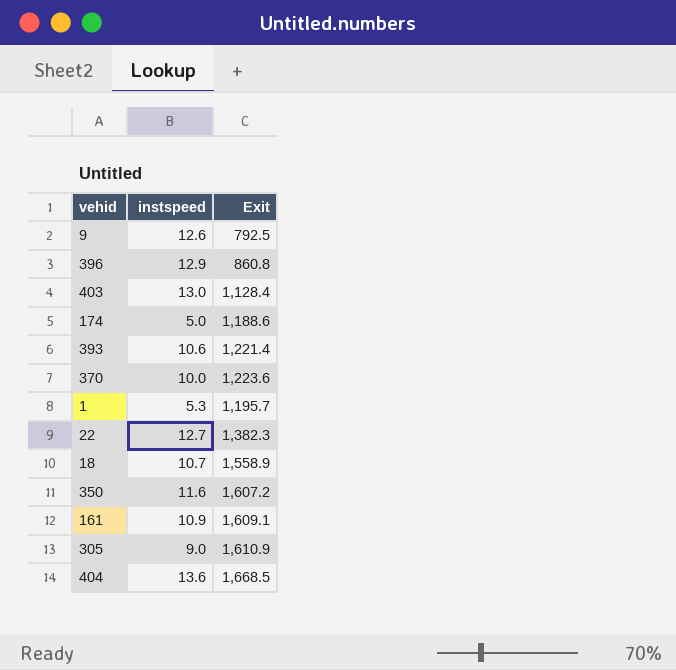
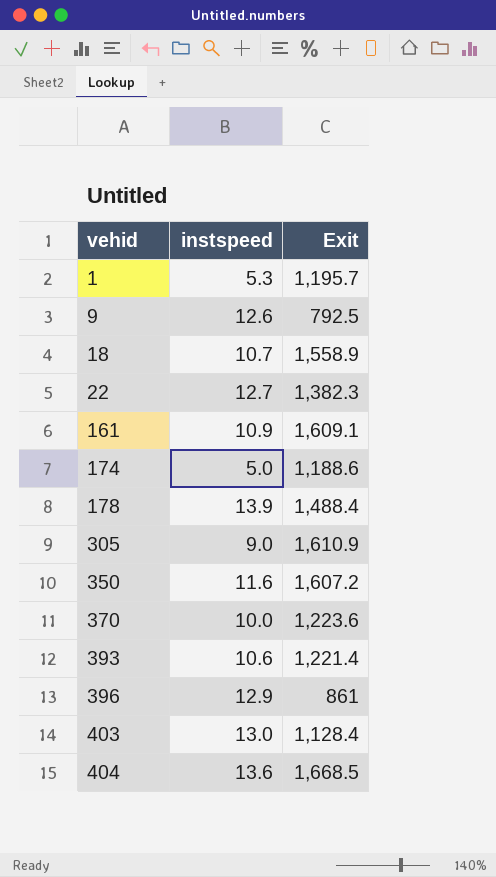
row order: none -> vehid ascending
row 178: none -> 13.9 | 1,488.4
396 | Exit: 860.8 -> 861

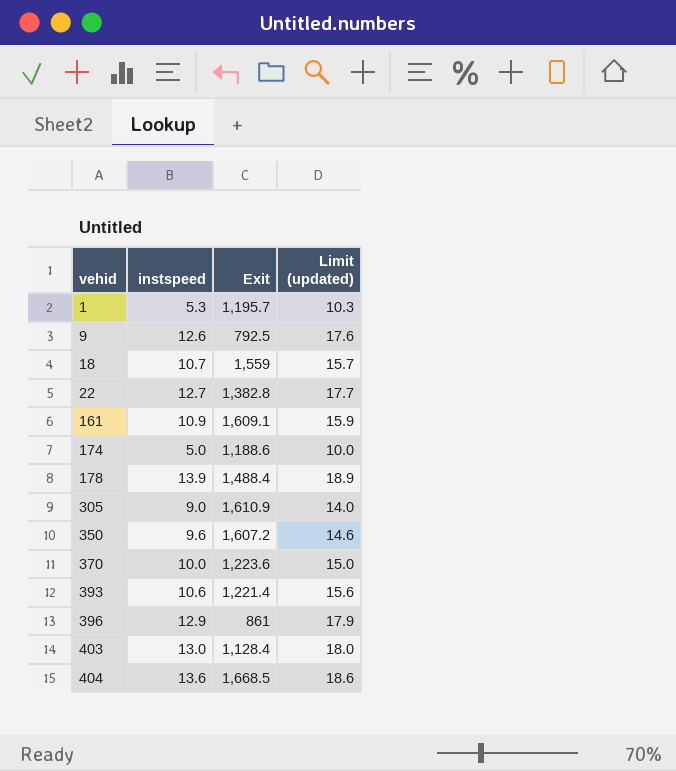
column Limit (updated) | formula: none -> [instspeed] + 5
18 | Exit: 1,558.9 -> 1,559
22 | Exit: 1,382.3 -> 1,382.8
350 | instspeed: 11.6 -> 9.6

